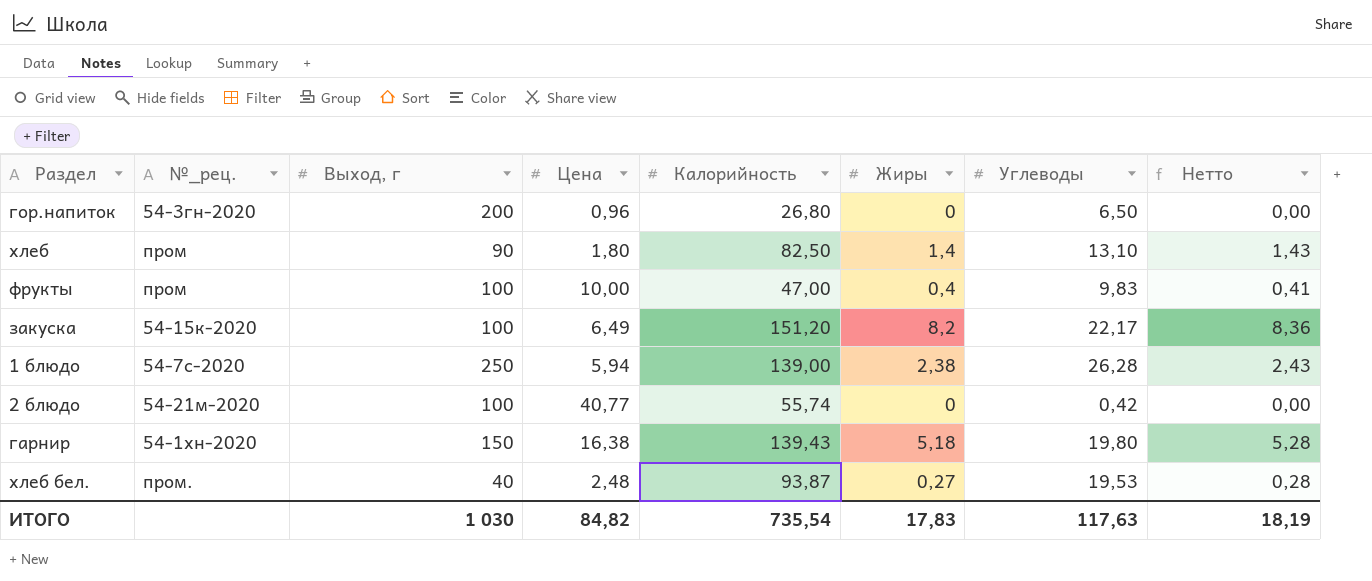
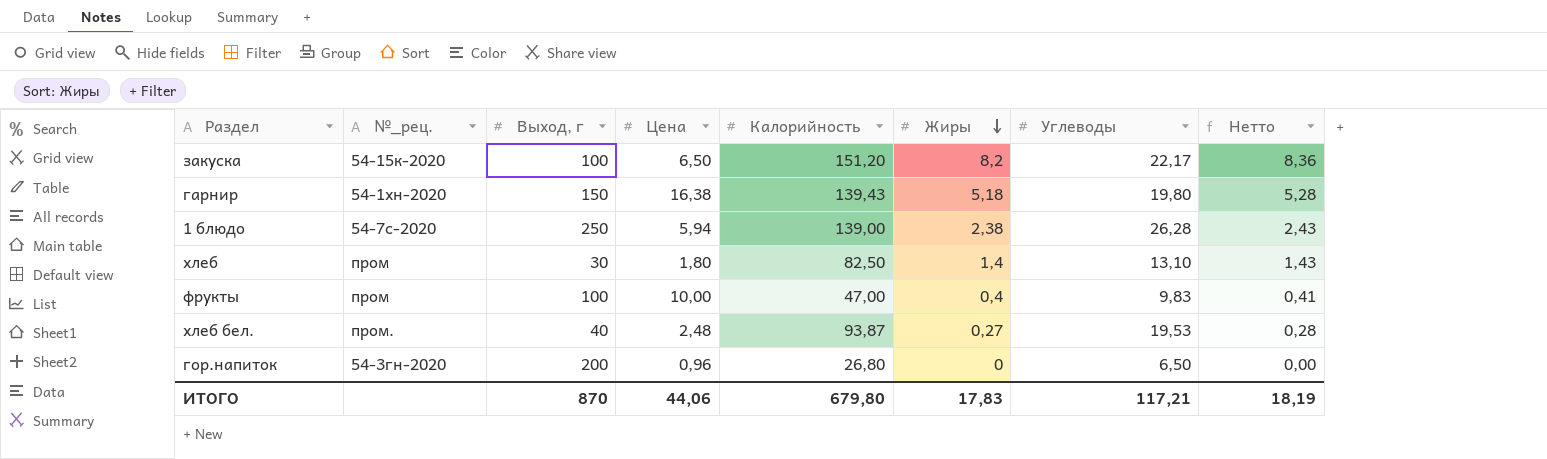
row order: none -> Жиры descending
row 2 блюдо: 54-21м-2020 | 100 | 40,77 | 55,74 | 0 | 0,42 | 0,00 -> none
закуска | Цена: 6,49 -> 6,50
хлеб | Выход, г: 90 -> 30
ИТОГО | Выход, г: 1 030 -> 870
ИТОГО | Цена: 84,82 -> 44,06
ИТОГО | Калорийность: 735,54 -> 679,80
ИТОГО | Углеводы: 117,63 -> 117,21

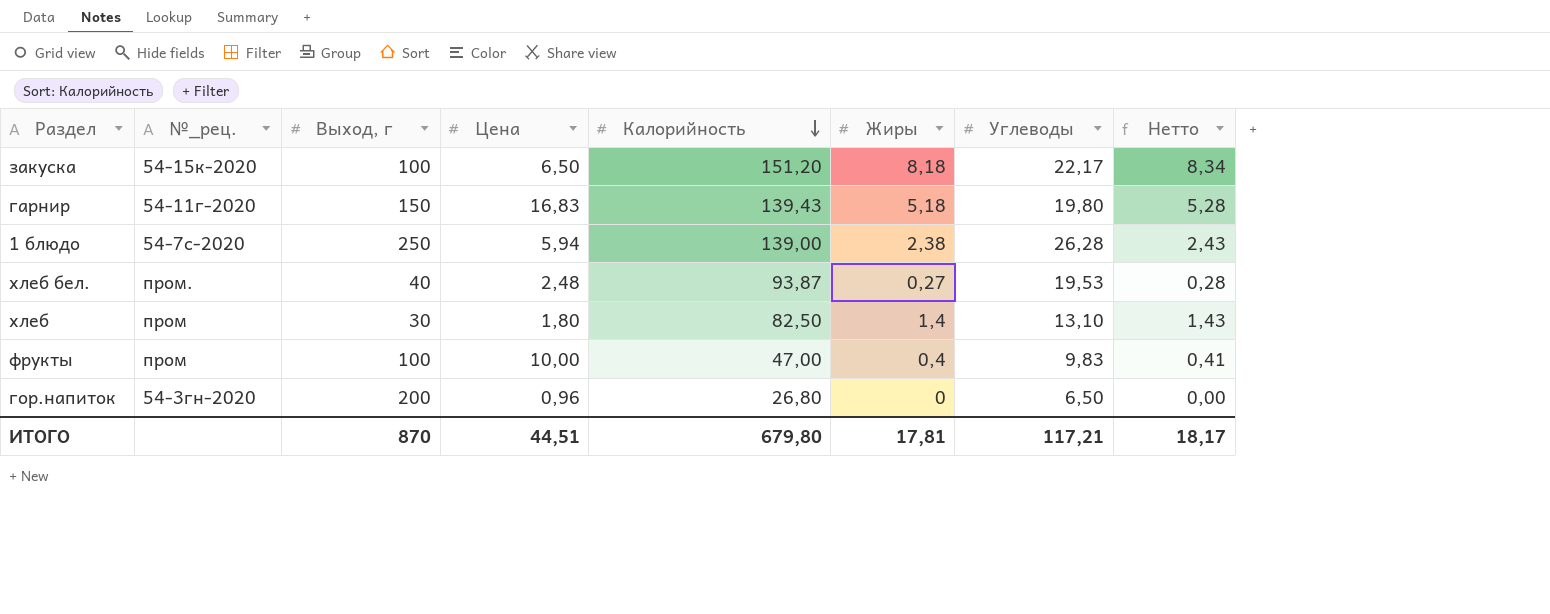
row order: Жиры descending -> Калорийность descending
закуска | Жиры: 8,2 -> 8,18
закуска | Нетто: 8,36 -> 8,34
гарнир | №_рец.: 54-1хн-2020 -> 54-11г-2020
гарнир | Цена: 16,38 -> 16,83
ИТОГО | Цена: 44,06 -> 44,51
ИТОГО | Жиры: 17,83 -> 17,81
ИТОГО | Нетто: 18,19 -> 18,17

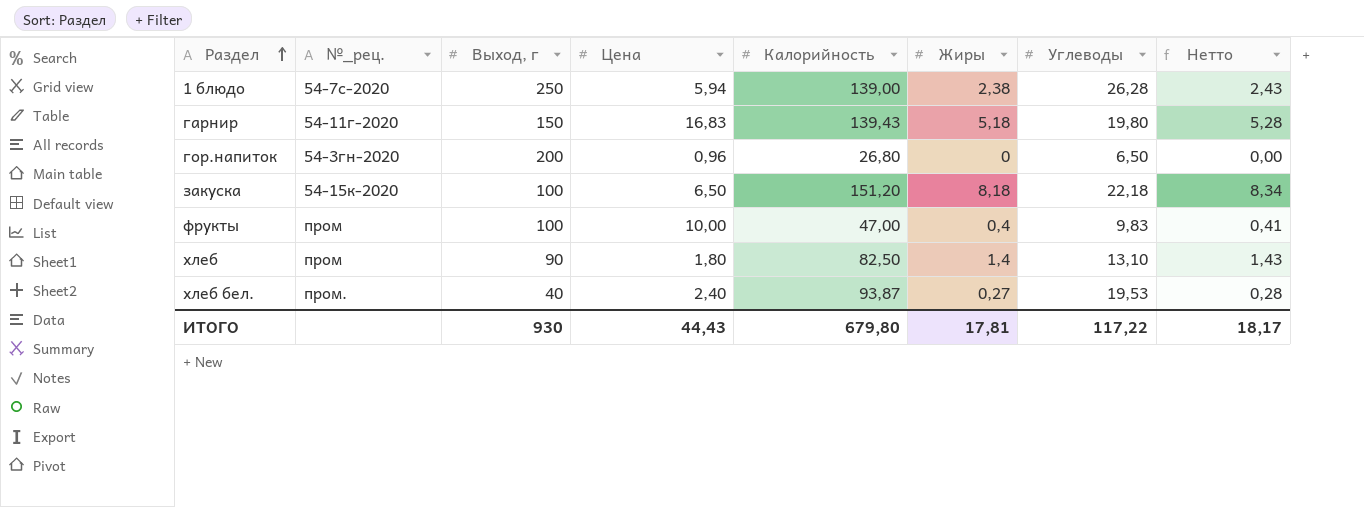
row order: Калорийность descending -> Раздел ascending
закуска | Углеводы: 22,17 -> 22,18
хлеб | Выход, г: 30 -> 90
хлеб бел. | Цена: 2,48 -> 2,40
ИТОГО | Выход, г: 870 -> 930
ИТОГО | Цена: 44,51 -> 44,43
ИТОГО | Углеводы: 117,21 -> 117,22

